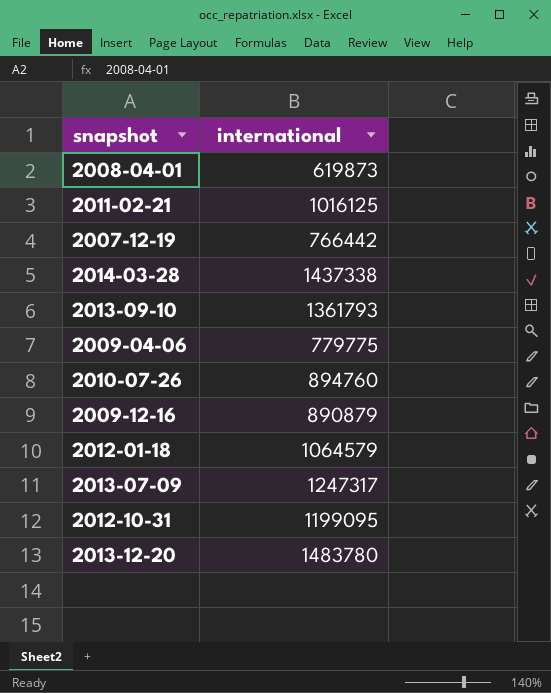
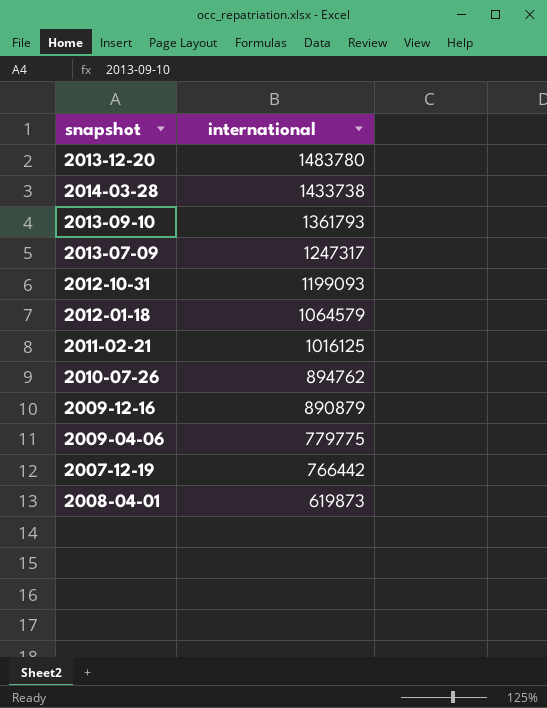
row order: none -> international descending
2014-03-28 | international: 1437338 -> 1433738
2012-10-31 | international: 1199095 -> 1199093
2010-07-26 | international: 894760 -> 894762

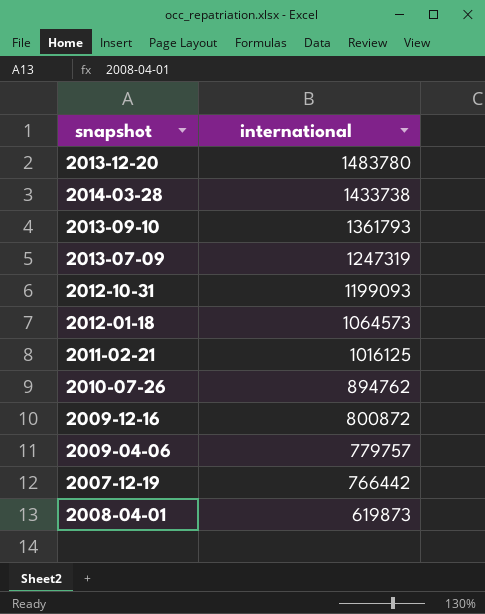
2013-07-09 | international: 1247317 -> 1247319
2012-01-18 | international: 1064579 -> 1064573
2009-12-16 | international: 890879 -> 800872
2009-04-06 | international: 779775 -> 779757

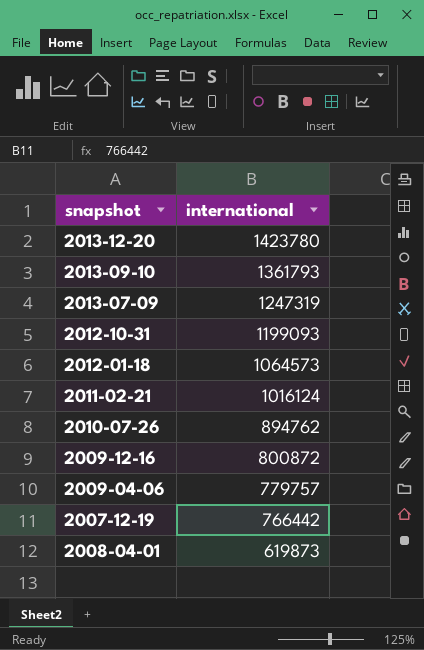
row 2014-03-28: 1433738 -> none
2013-12-20 | international: 1483780 -> 1423780
2011-02-21 | international: 1016125 -> 1016124

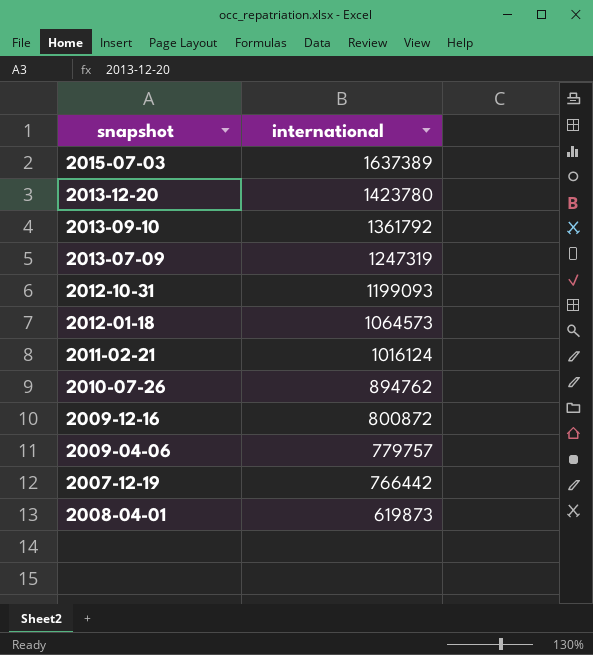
row 2015-07-03: none -> 1637389
2013-09-10 | international: 1361793 -> 1361792

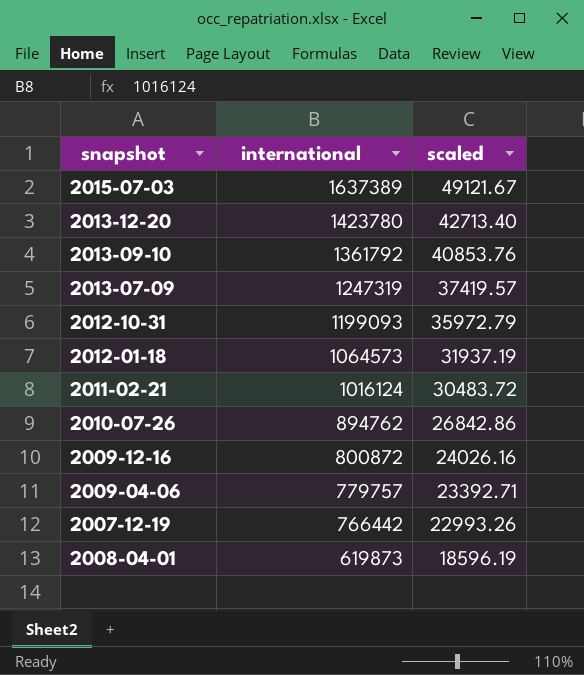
column scaled | formula: none -> [international] * 0.03

